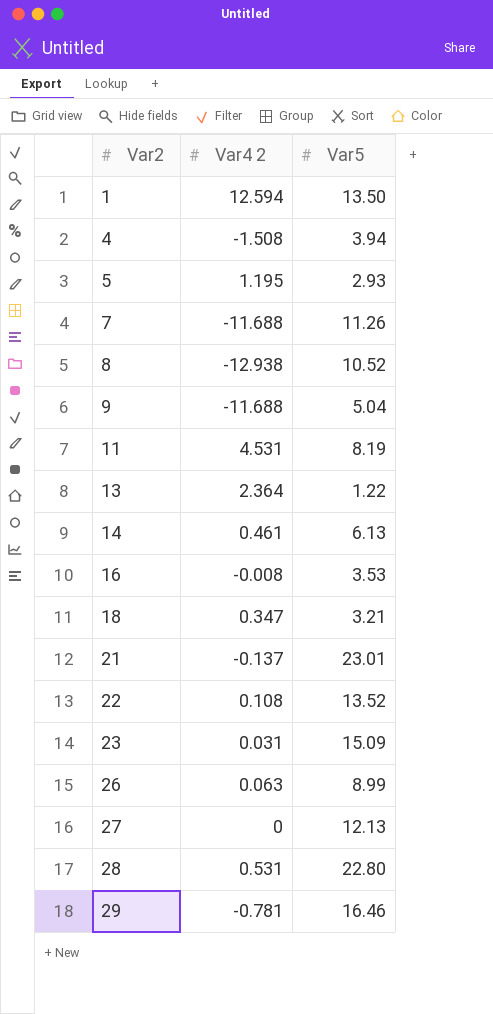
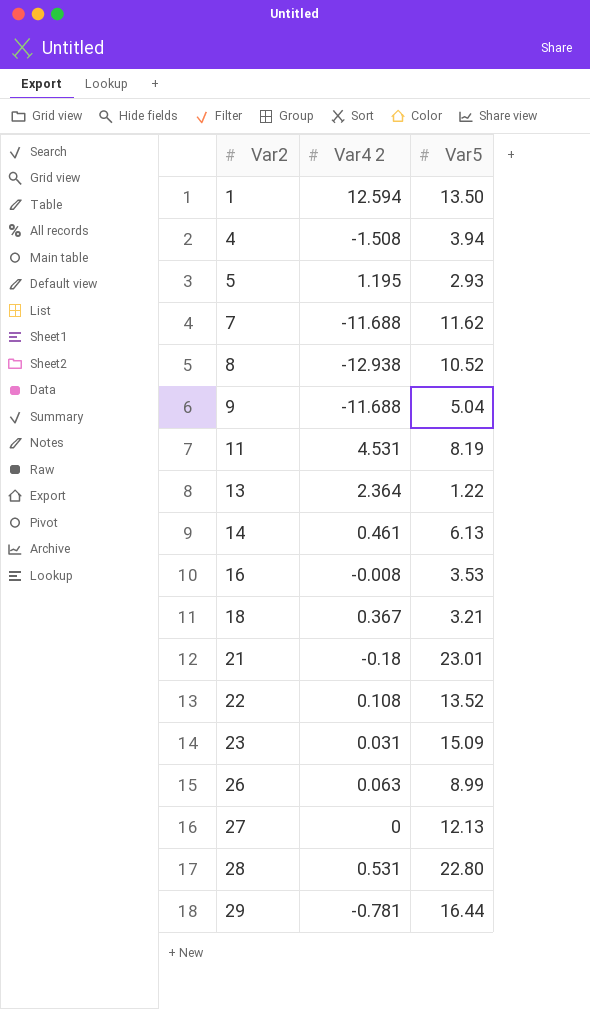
7 | Var5: 11.26 -> 11.62
18 | Var4 2: 0.347 -> 0.367
21 | Var4 2: -0.137 -> -0.18
29 | Var5: 16.46 -> 16.44

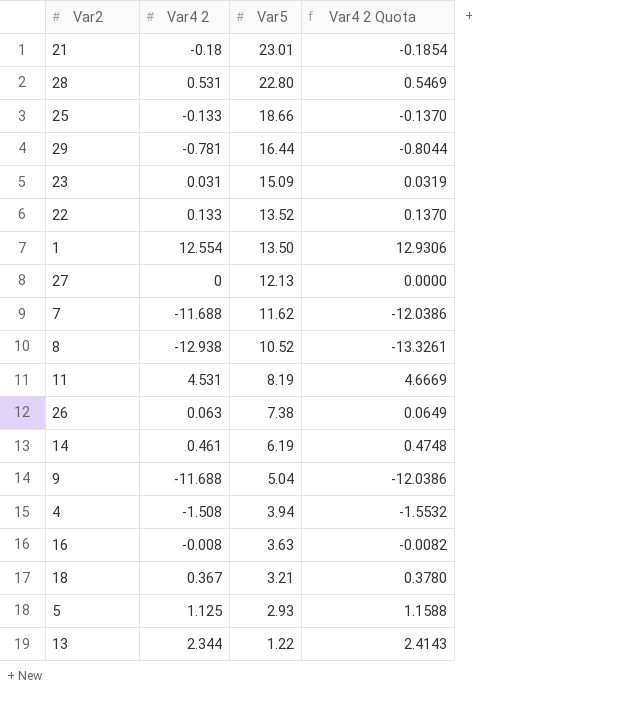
row order: Var2 ascending -> Var5 descending
column Var4 2 Quota | formula: none -> [Var4 2] * 1.03
row 25: none -> -0.133 | 18.66 | -0.1370
22 | Var4 2: 0.108 -> 0.133
1 | Var4 2: 12.594 -> 12.554
26 | Var5: 8.99 -> 7.38
14 | Var5: 6.13 -> 6.19
16 | Var5: 3.53 -> 3.63
5 | Var4 2: 1.195 -> 1.125
13 | Var4 2: 2.364 -> 2.344

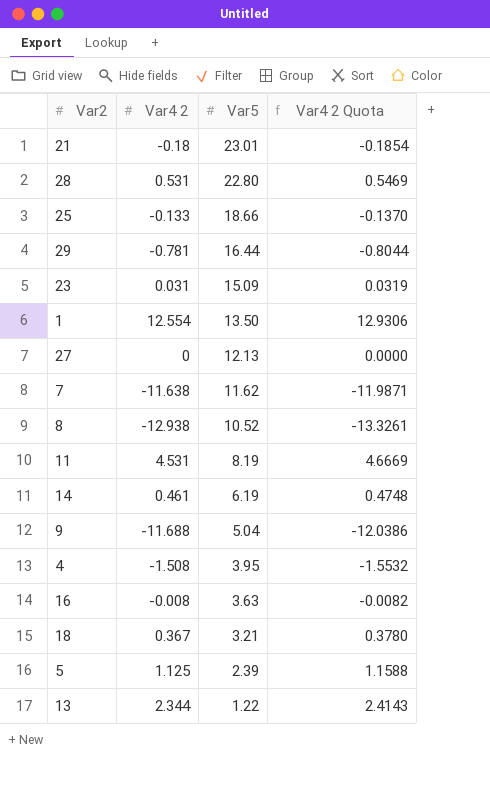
row 22: 0.133 | 13.52 | 0.1370 -> none
row 26: 0.063 | 7.38 | 0.0649 -> none
7 | Var4 2: -11.688 -> -11.638
7 | Var4 2 Quota: -12.0386 -> -11.9871
4 | Var5: 3.94 -> 3.95
5 | Var5: 2.93 -> 2.39

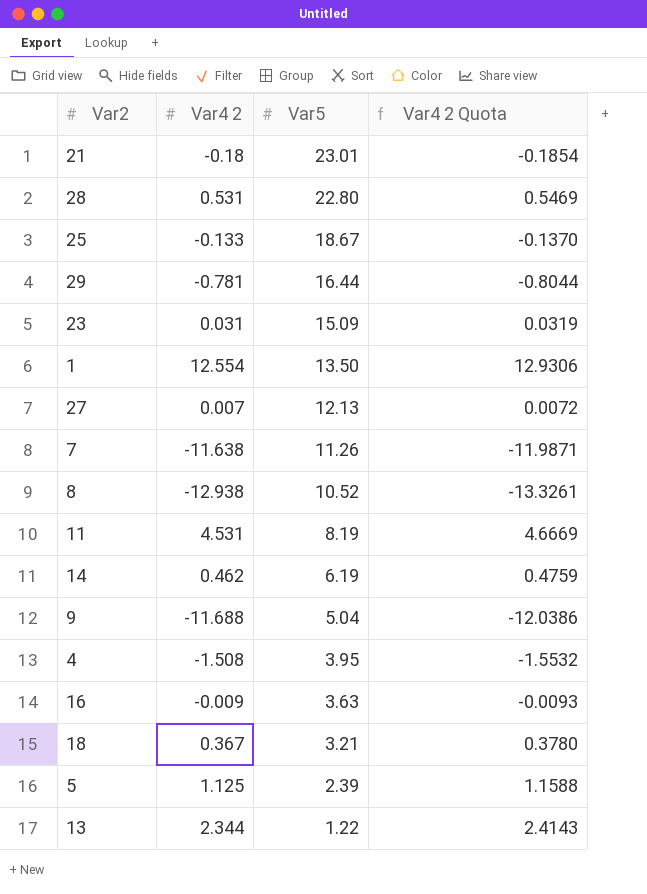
25 | Var5: 18.66 -> 18.67
27 | Var4 2: 0 -> 0.007
27 | Var4 2 Quota: 0.0000 -> 0.0072
7 | Var5: 11.62 -> 11.26
14 | Var4 2: 0.461 -> 0.462
14 | Var4 2 Quota: 0.4748 -> 0.4759
16 | Var4 2: -0.008 -> -0.009
16 | Var4 2 Quota: -0.0082 -> -0.0093

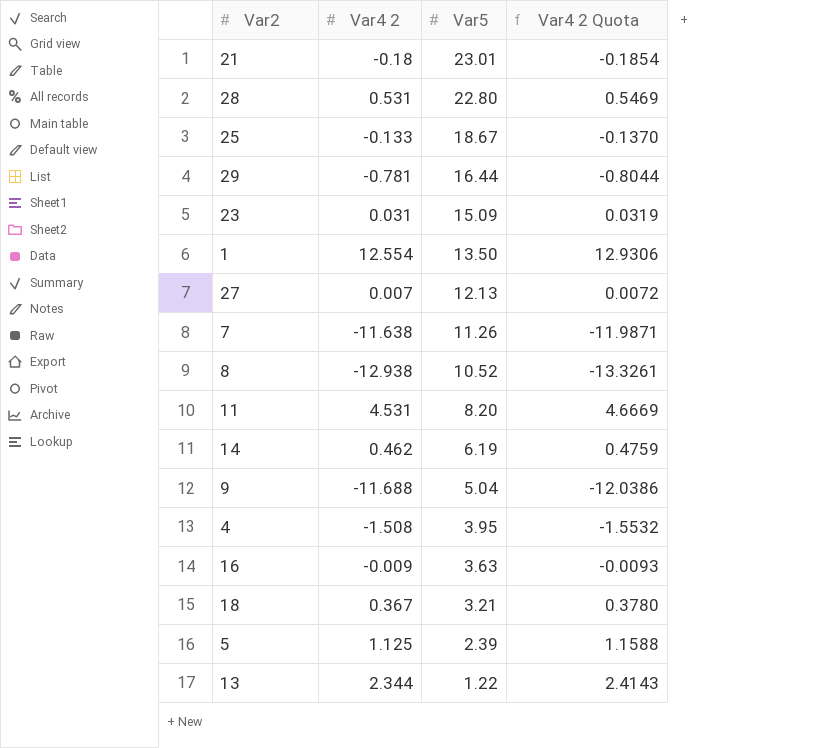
11 | Var5: 8.19 -> 8.20

